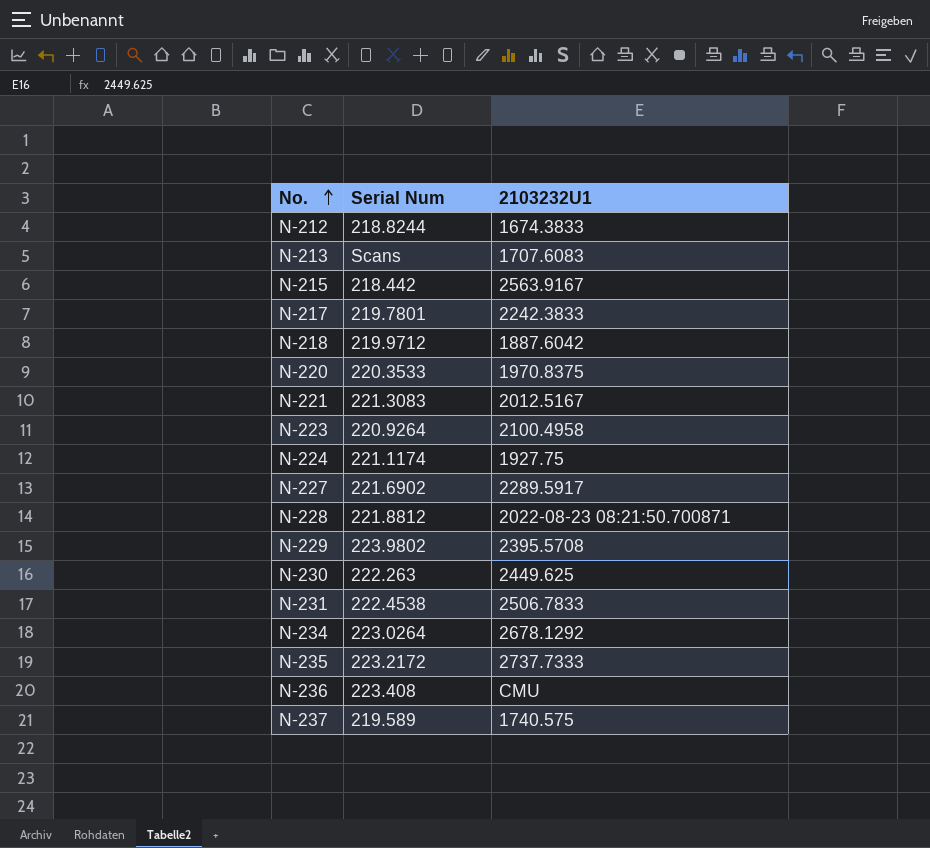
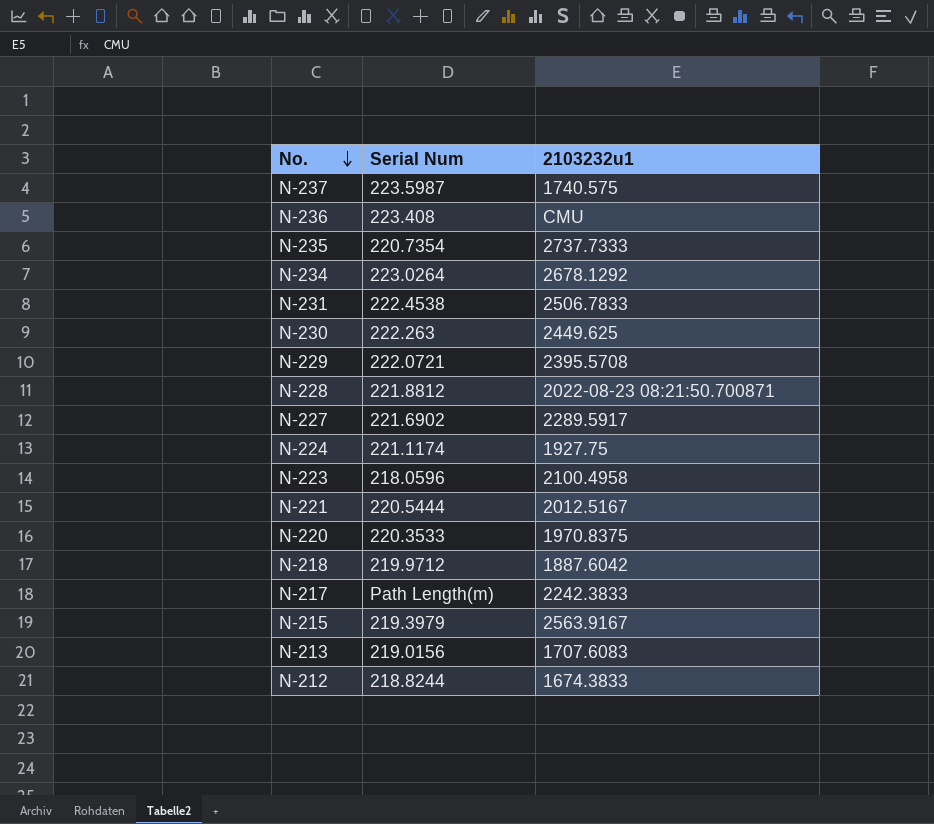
row order: No. ascending -> No. descending
column name: 2103232U1 -> 2103232u1
N-237 | Serial Num: 219.589 -> 223.5987
N-235 | Serial Num: 223.2172 -> 220.7354
N-229 | Serial Num: 223.9802 -> 222.0721
N-223 | Serial Num: 220.9264 -> 218.0596
N-221 | Serial Num: 221.3083 -> 220.5444
N-217 | Serial Num: 219.7801 -> Path Length(m)
N-215 | Serial Num: 218.442 -> 219.3979
N-213 | Serial Num: Scans -> 219.0156

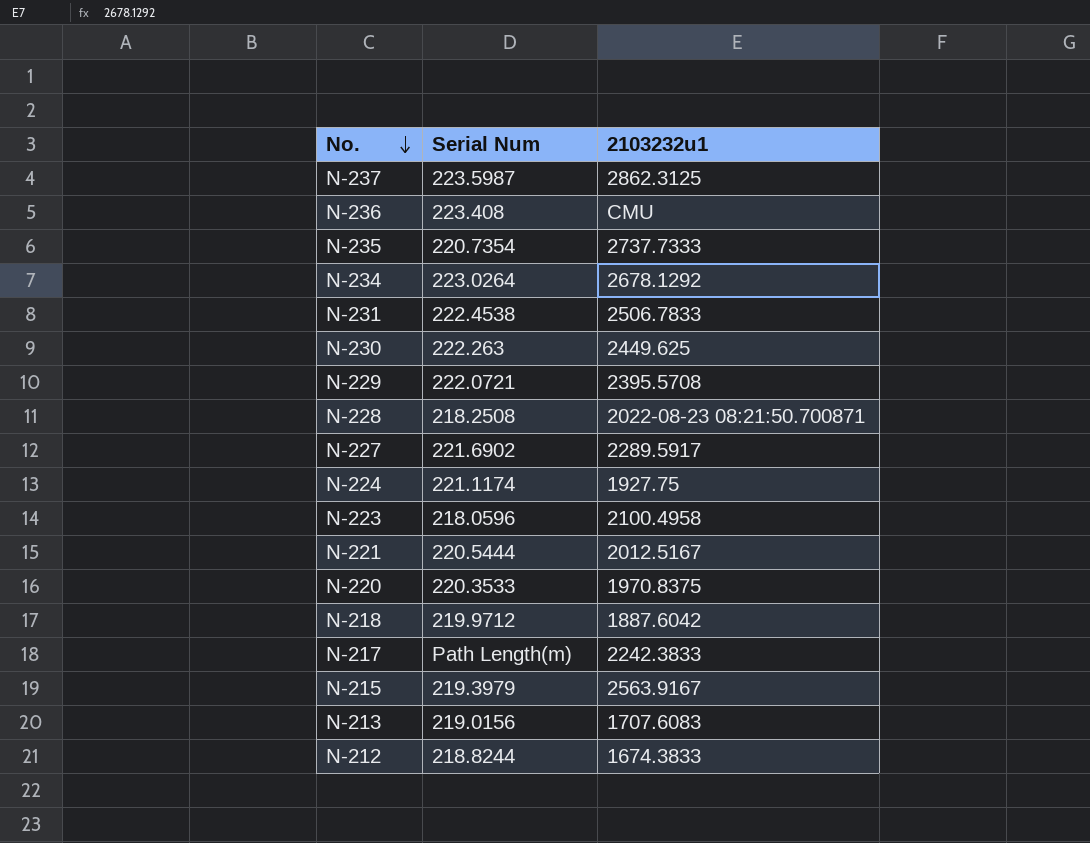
N-237 | 2103232u1: 1740.575 -> 2862.3125
N-228 | Serial Num: 221.8812 -> 218.2508

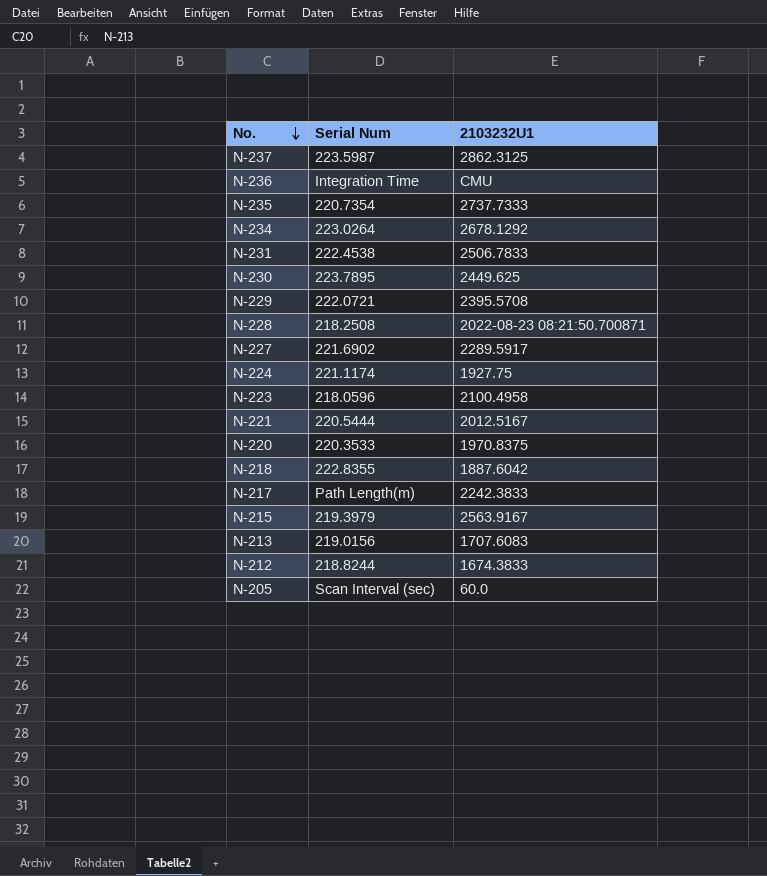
column name: 2103232u1 -> 2103232U1
N-236 | Serial Num: 223.408 -> Integration Time
N-230 | Serial Num: 222.263 -> 223.7895
N-218 | Serial Num: 219.9712 -> 222.8355
row N-205: none -> Scan Interval (sec) | 60.0

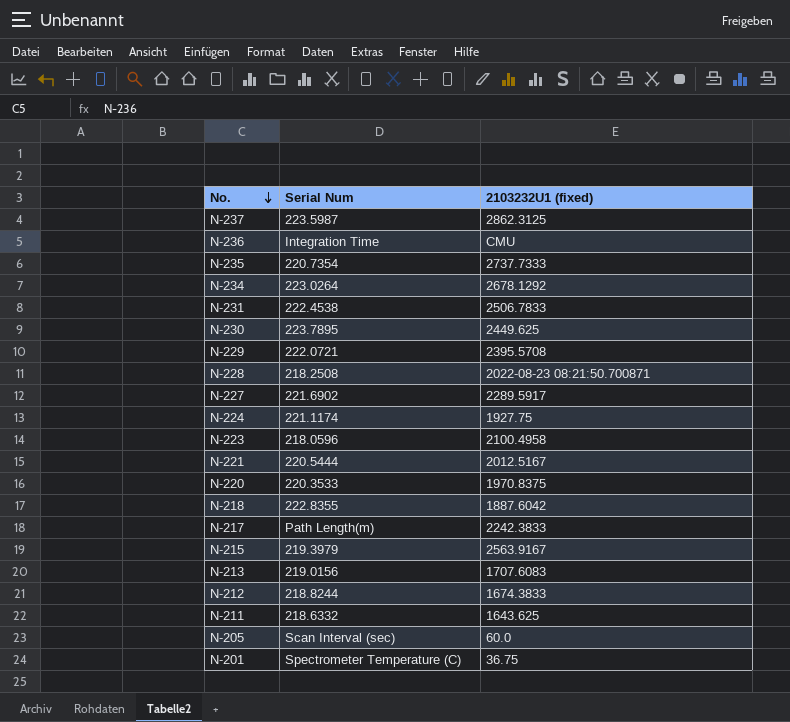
column name: 2103232U1 -> 2103232U1 (fixed)
row N-211: none -> 218.6332 | 1643.625
row N-201: none -> Spectrometer Temperature (C) | 36.75

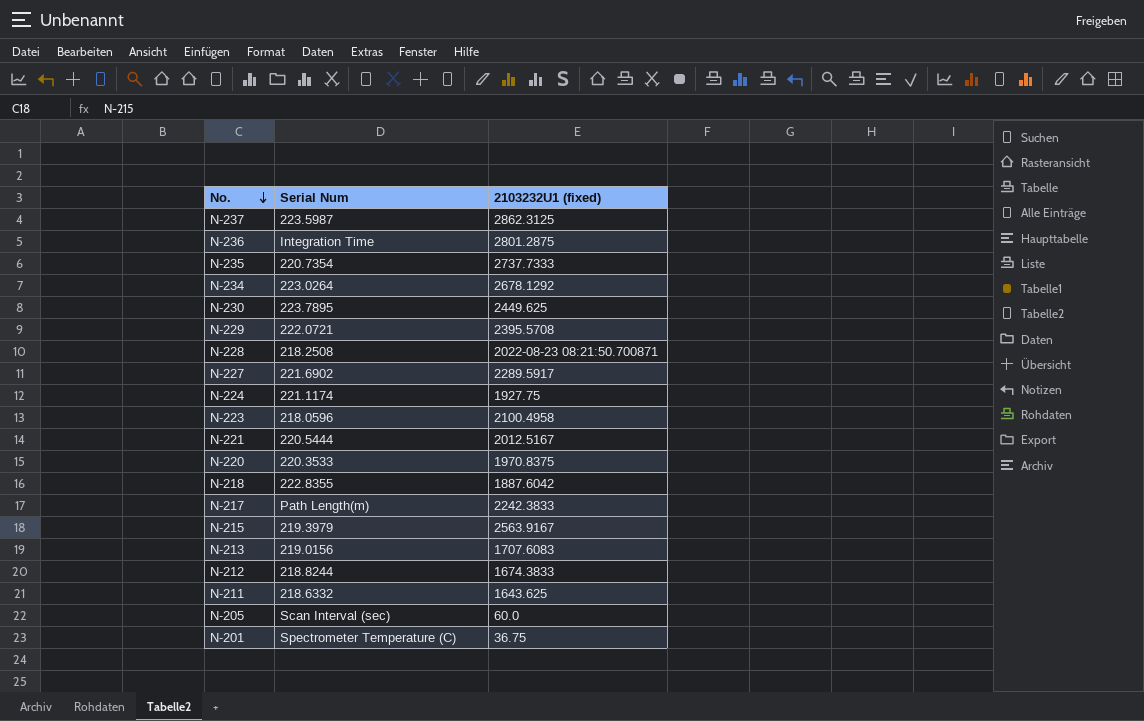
row N-231: 222.4538 | 2506.7833 -> none
N-236 | 2103232U1 (fixed): CMU -> 2801.2875

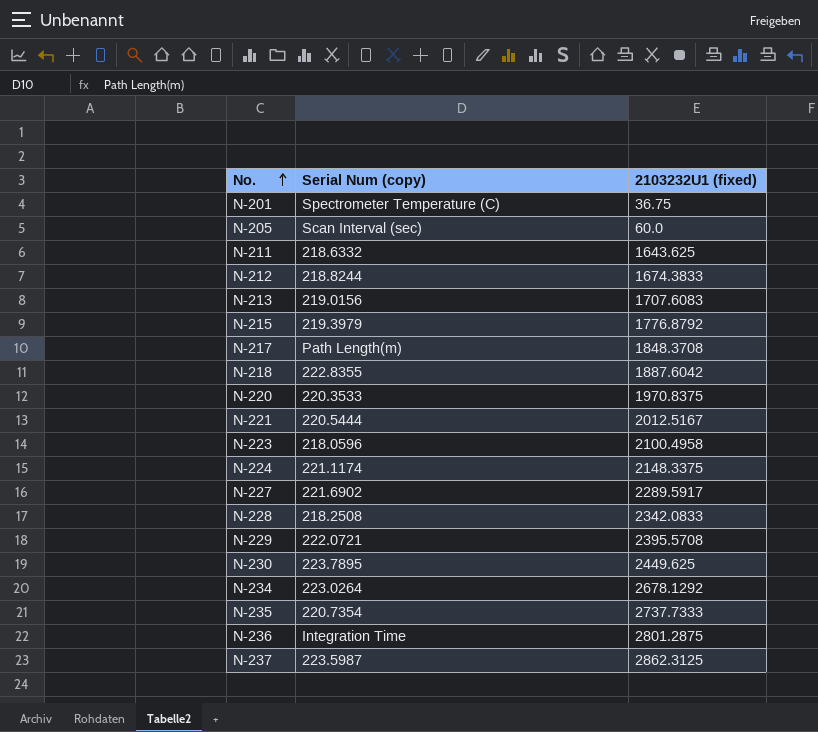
row order: No. descending -> No. ascending
column name: Serial Num -> Serial Num (copy)
N-215 | 2103232U1 (fixed): 2563.9167 -> 1776.8792
N-217 | 2103232U1 (fixed): 2242.3833 -> 1848.3708
N-224 | 2103232U1 (fixed): 1927.75 -> 2148.3375
N-228 | 2103232U1 (fixed): 2022-08-23 08:21:50.700871 -> 2342.0833

